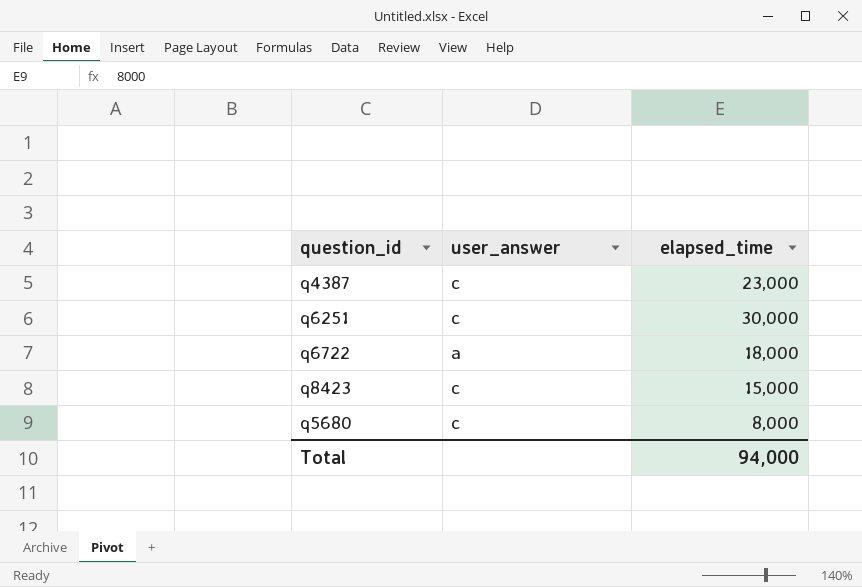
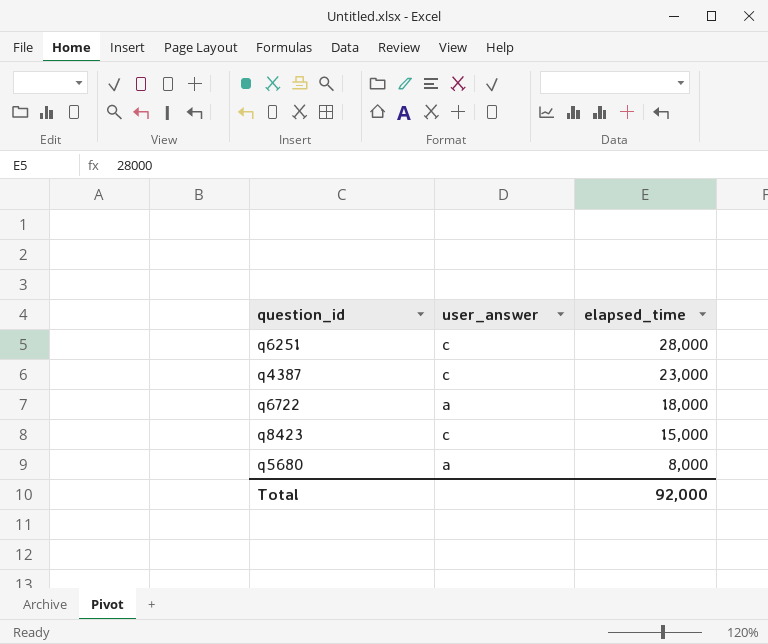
row order: none -> elapsed_time descending
q6251 | elapsed_time: 30,000 -> 28,000
q5680 | user_answer: c -> a
Total | elapsed_time: 94,000 -> 92,000

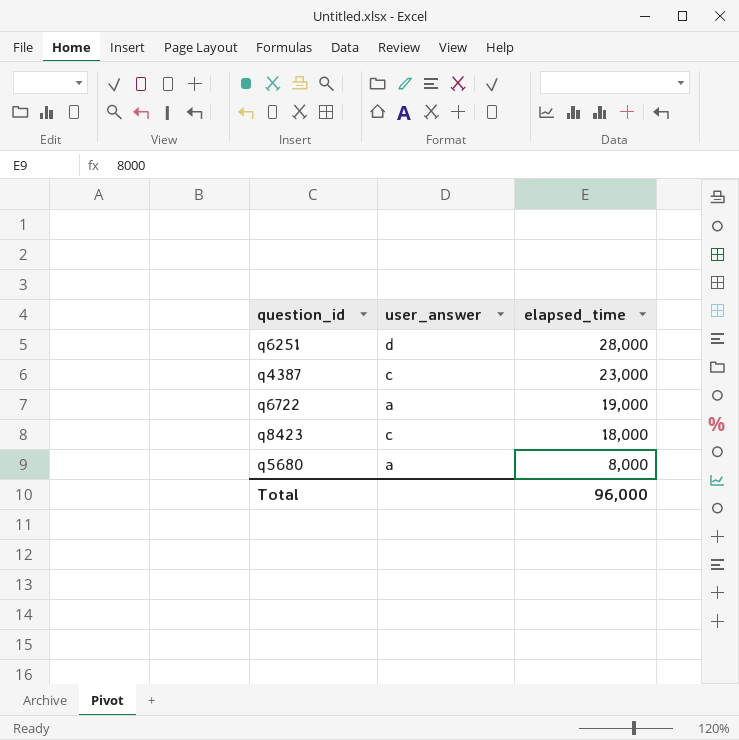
q6251 | user_answer: c -> d
q6722 | elapsed_time: 18,000 -> 19,000
q8423 | elapsed_time: 15,000 -> 18,000
Total | elapsed_time: 92,000 -> 96,000

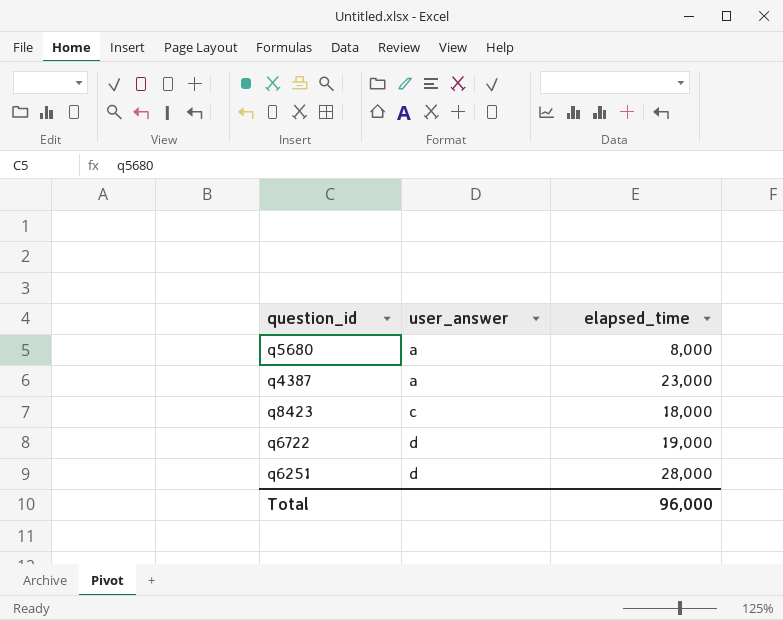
row order: elapsed_time descending -> user_answer ascending
q4387 | user_answer: c -> a
q6722 | user_answer: a -> d

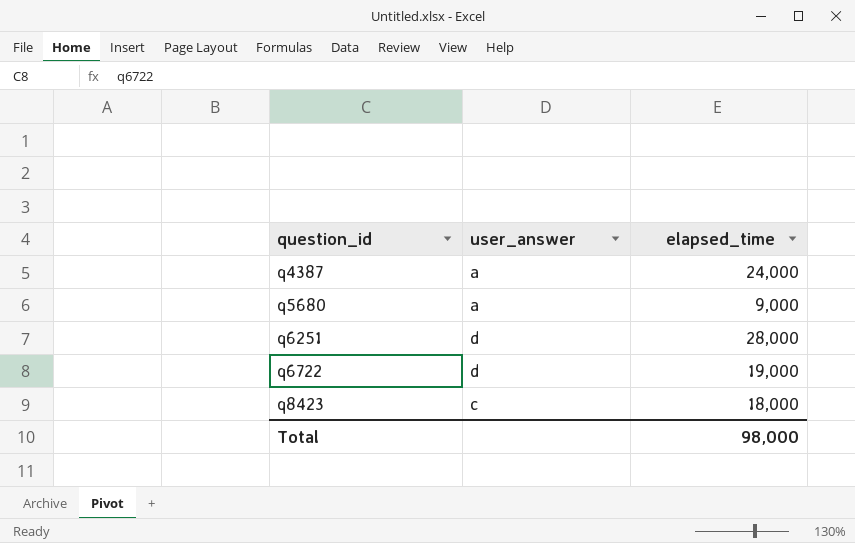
row order: user_answer ascending -> question_id ascending
q4387 | elapsed_time: 23,000 -> 24,000
q5680 | elapsed_time: 8,000 -> 9,000
Total | elapsed_time: 96,000 -> 98,000

